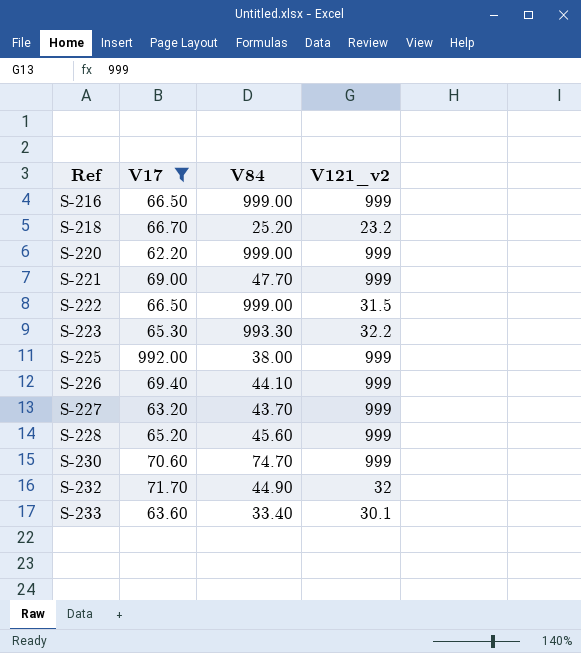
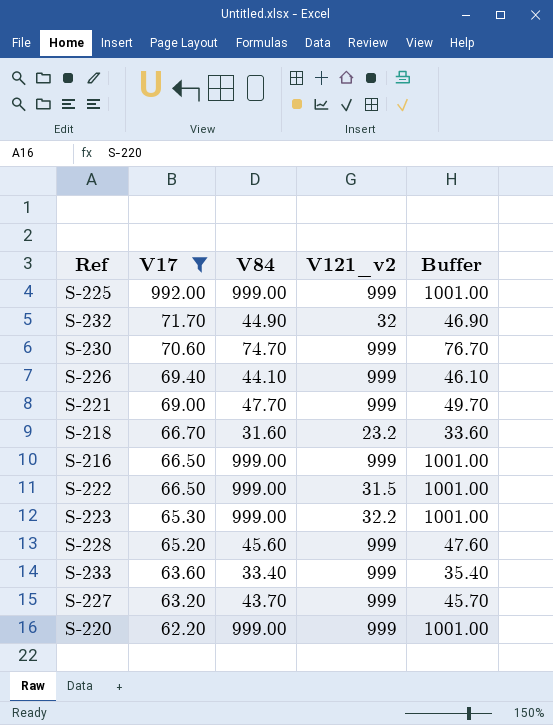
row order: Ref ascending -> V17 descending
column Buffer | formula: none -> [V84] + 2
S-225 | V84: 38.00 -> 999.00
S-218 | V84: 25.20 -> 31.60
S-223 | V84: 993.30 -> 999.00
S-233 | V121_v2: 30.1 -> 999

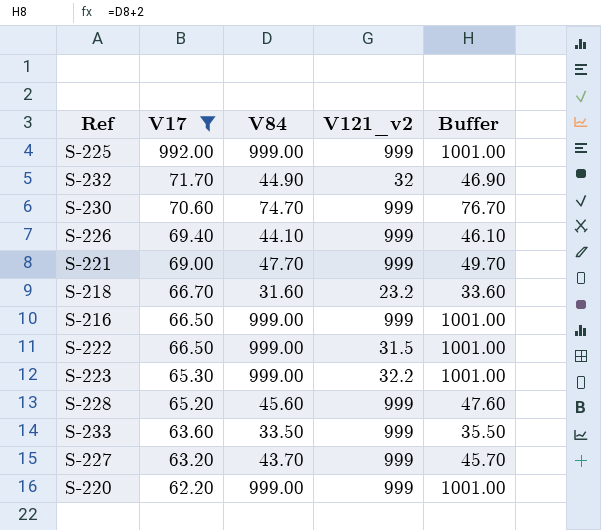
S-233 | V84: 33.40 -> 33.50
S-233 | Buffer: 35.40 -> 35.50

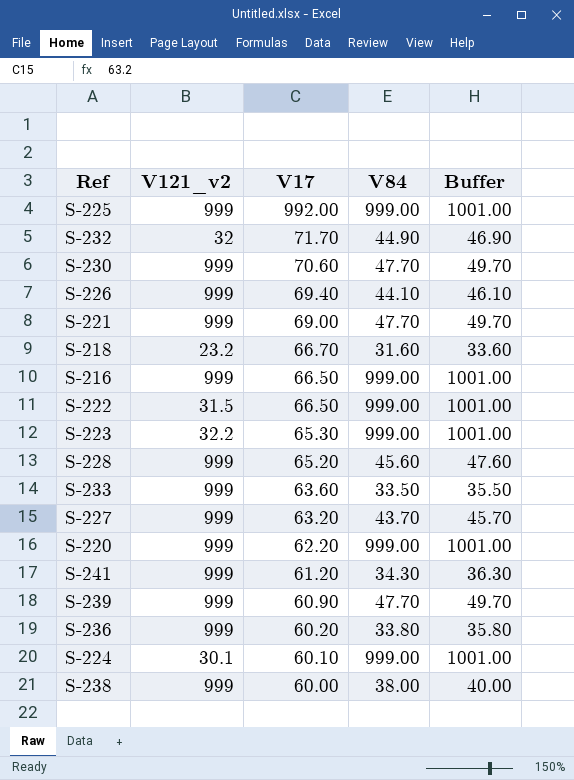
filter: V17 >= 62.20 -> none
column V121_v2 | position: 4 -> 2
S-230 | V84: 74.70 -> 47.70
S-230 | Buffer: 76.70 -> 49.70

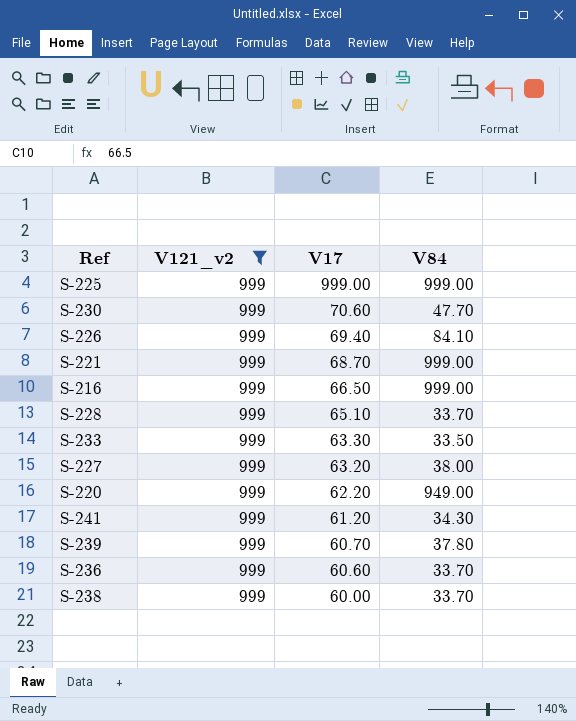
filter: none -> V121_v2 = 999
column Buffer | formula: [V84] + 2 -> none
S-225 | V17: 992.00 -> 999.00
S-226 | V84: 44.10 -> 84.10
S-221 | V17: 69.00 -> 68.70
S-221 | V84: 47.70 -> 999.00
S-228 | V17: 65.20 -> 65.10
S-228 | V84: 45.60 -> 33.70
S-233 | V17: 63.60 -> 63.30
S-227 | V84: 43.70 -> 38.00
S-220 | V84: 999.00 -> 949.00
S-239 | V17: 60.90 -> 60.70
S-239 | V84: 47.70 -> 37.80
S-236 | V17: 60.20 -> 60.60
S-236 | V84: 33.80 -> 33.70
S-238 | V84: 38.00 -> 33.70

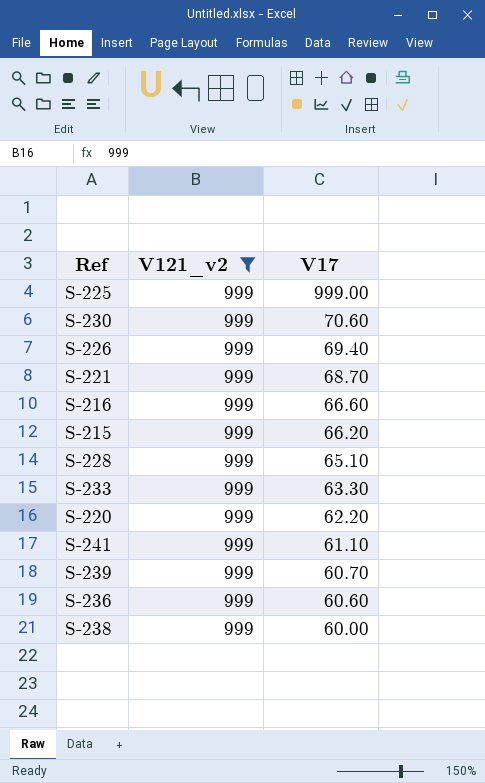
column V84 | position: 4 -> none
row S-227: 999 | 63.20 | 38.00 -> none
S-216 | V17: 66.50 -> 66.60
row S-215: none -> 999 | 66.20
S-241 | V17: 61.20 -> 61.10

